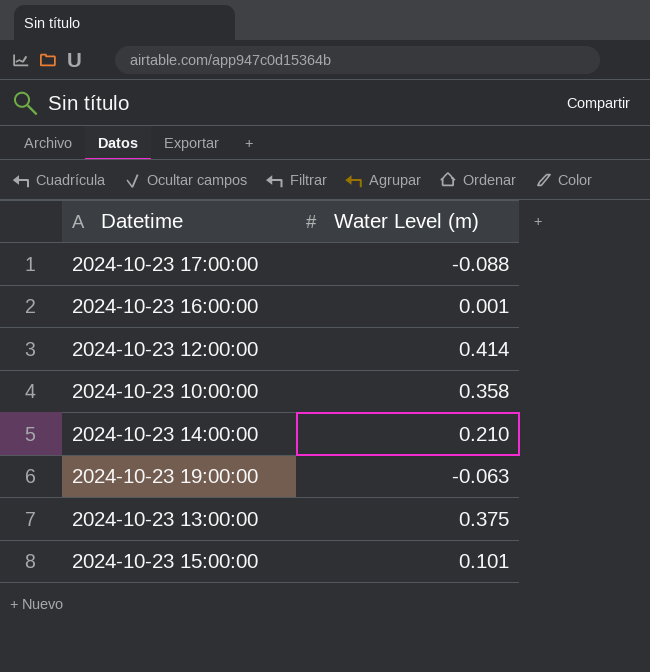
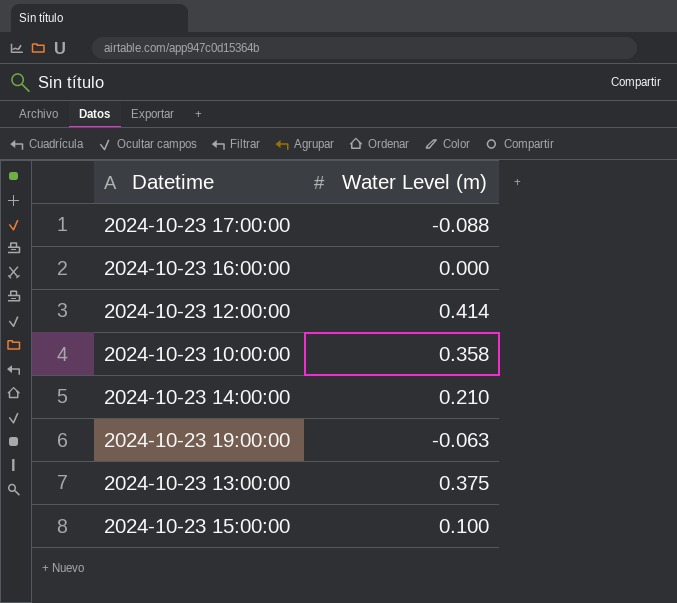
2024-10-23 16:00:00 | Water Level (m): 0.001 -> 0.000
2024-10-23 15:00:00 | Water Level (m): 0.101 -> 0.100

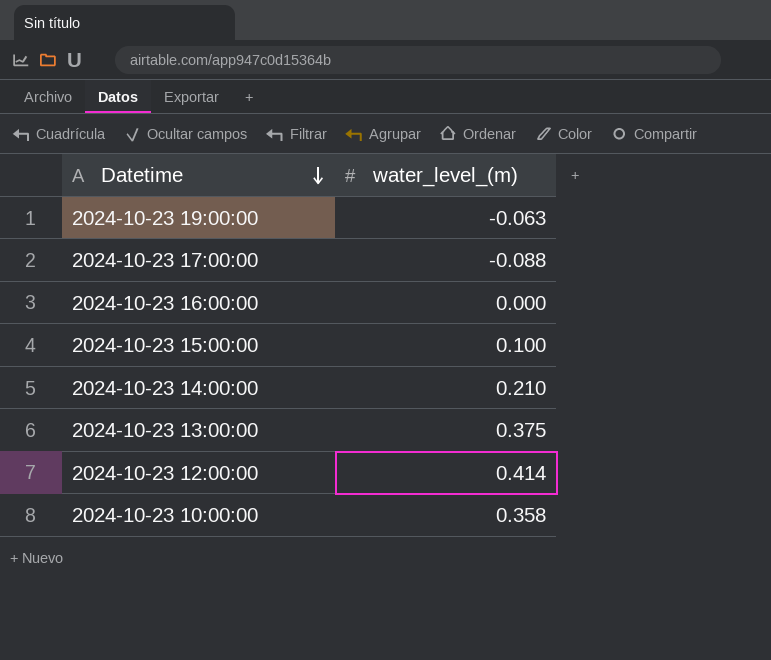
row order: none -> Datetime descending
column name: Water Level (m) -> water_level_(m)

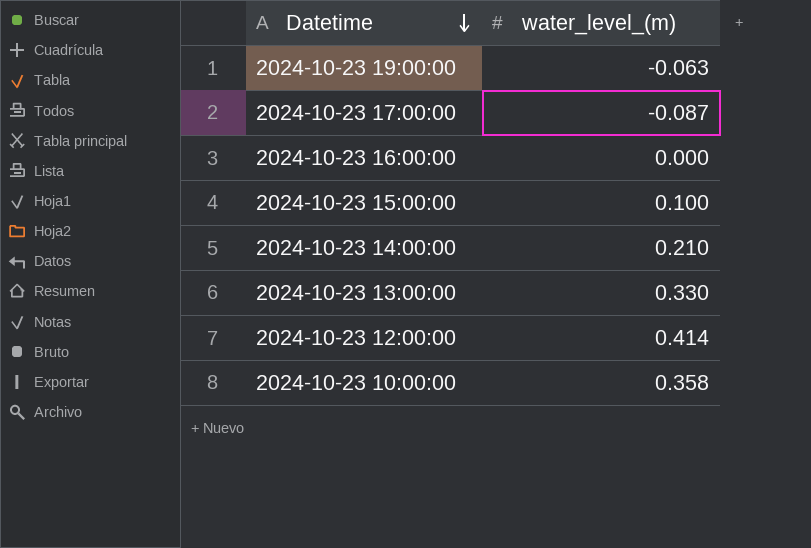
2024-10-23 17:00:00 | water_level_(m): -0.088 -> -0.087
2024-10-23 13:00:00 | water_level_(m): 0.375 -> 0.330

